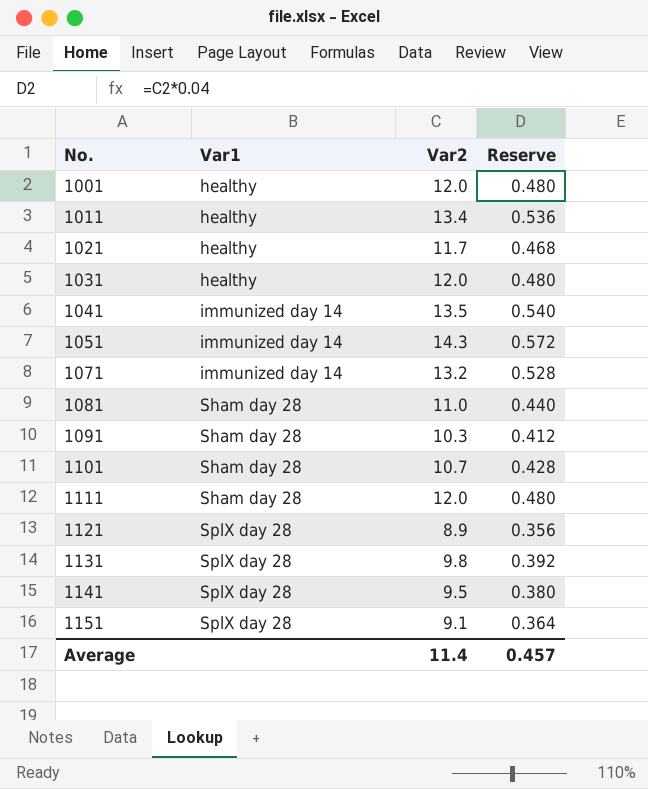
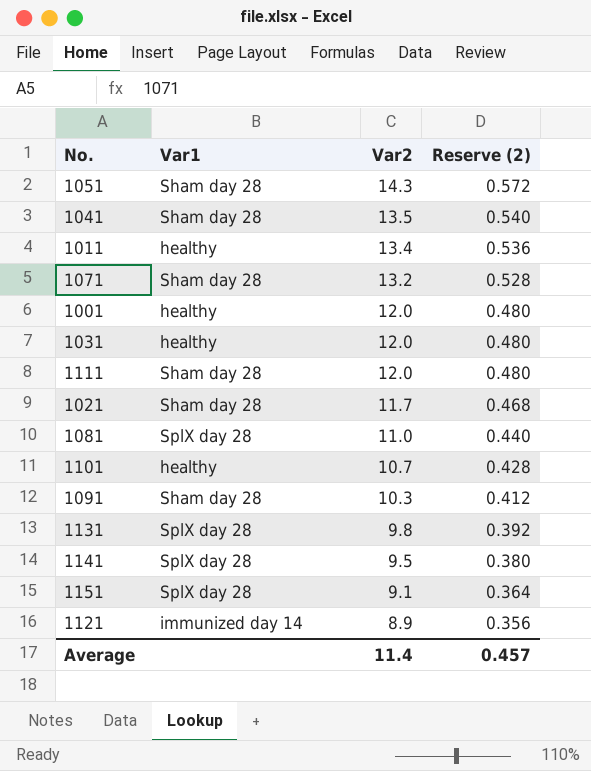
row order: No. ascending -> Var2 descending
column name: Reserve -> Reserve (2)
1051 | Var1: immunized day 14 -> Sham day 28
1041 | Var1: immunized day 14 -> Sham day 28
1071 | Var1: immunized day 14 -> Sham day 28
1021 | Var1: healthy -> Sham day 28
1081 | Var1: Sham day 28 -> SplX day 28
1101 | Var1: Sham day 28 -> healthy
1121 | Var1: SplX day 28 -> immunized day 14

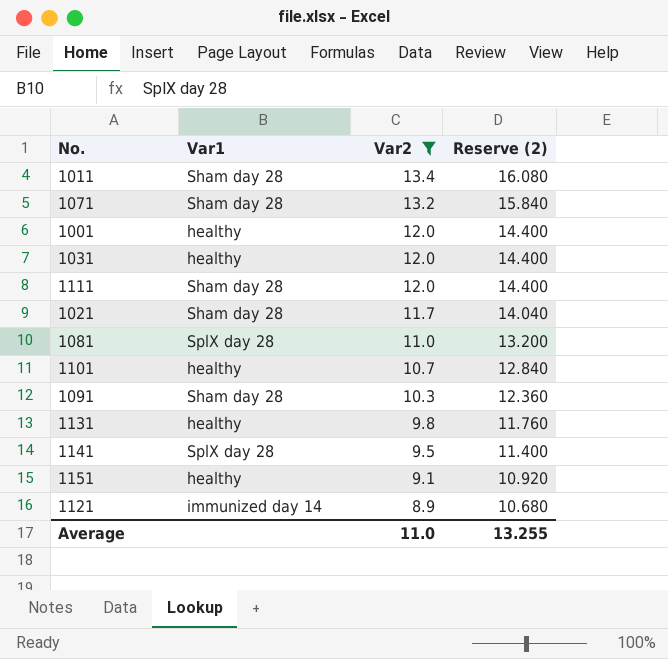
filter: none -> Var2 <= 13.4
column Reserve (2) | formula: [Var2] * 0.04 -> [Var2] * 1.2
1011 | Var1: healthy -> Sham day 28
1131 | Var1: SplX day 28 -> healthy
1151 | Var1: SplX day 28 -> healthy
Average | Var2: 11.4 -> 11.0
Average | Reserve (2): 0.457 -> 13.255

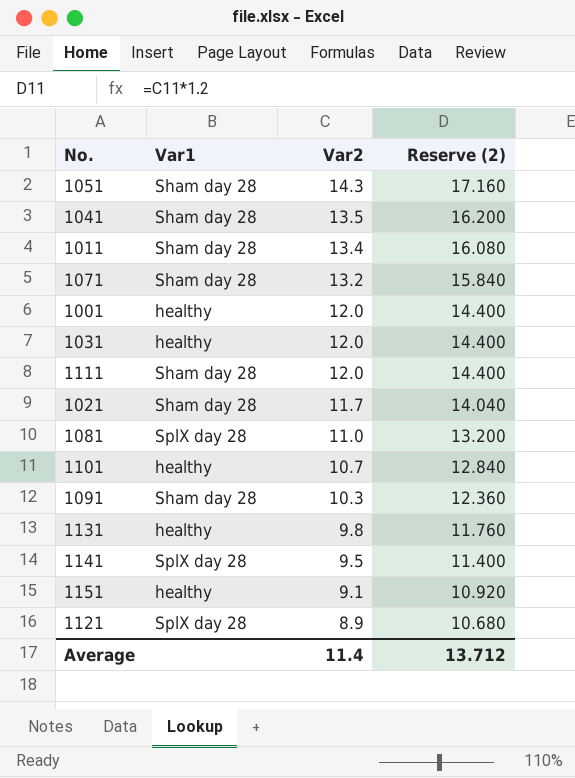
filter: Var2 <= 13.4 -> none
1121 | Var1: immunized day 14 -> SplX day 28
Average | Var2: 11.0 -> 11.4
Average | Reserve (2): 13.255 -> 13.712

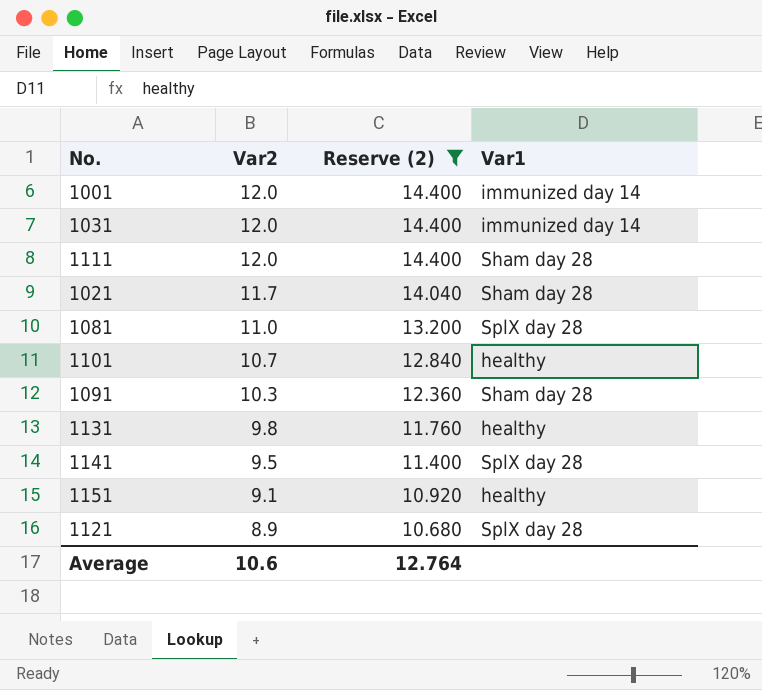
filter: none -> Reserve (2) <= 14.400
column Var1 | position: 2 -> 4
1001 | Var1: healthy -> immunized day 14
1031 | Var1: healthy -> immunized day 14
Average | Var2: 11.4 -> 10.6
Average | Reserve (2): 13.712 -> 12.764

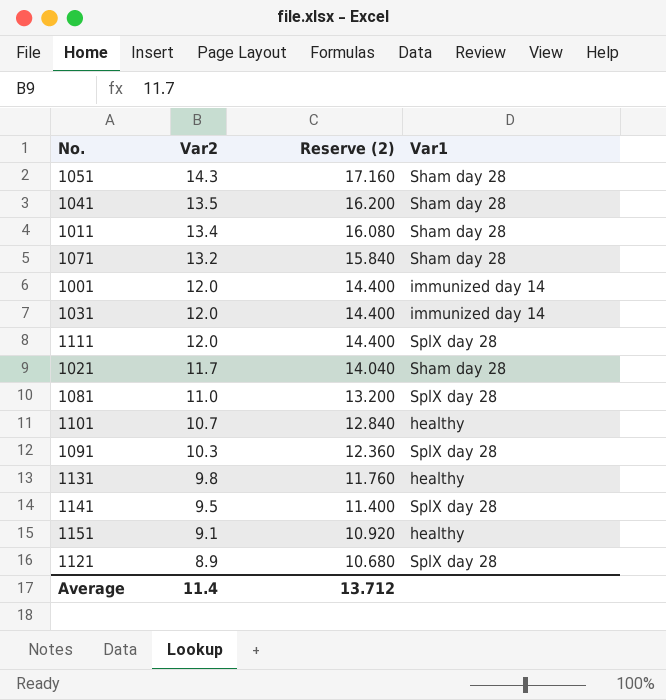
filter: Reserve (2) <= 14.400 -> none
1111 | Var1: Sham day 28 -> SplX day 28
1091 | Var1: Sham day 28 -> SplX day 28
Average | Var2: 10.6 -> 11.4
Average | Reserve (2): 12.764 -> 13.712

